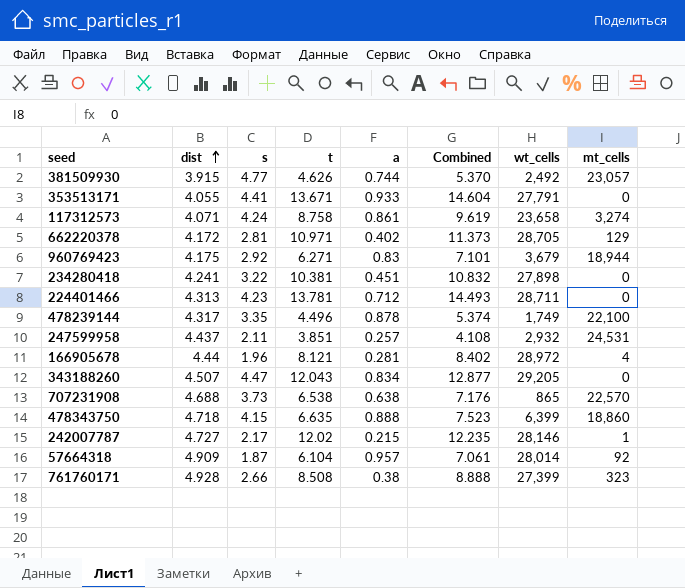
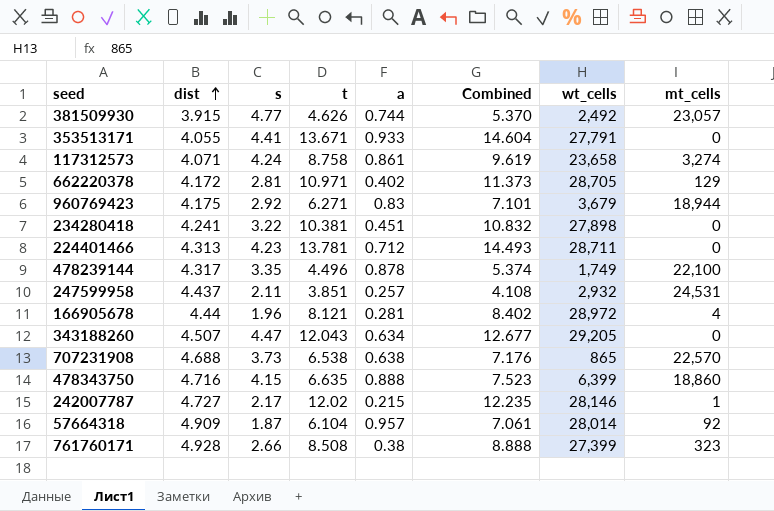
343188260 | a: 0.834 -> 0.634
343188260 | Combined: 12.877 -> 12.677
478343750 | dist: 4.718 -> 4.716

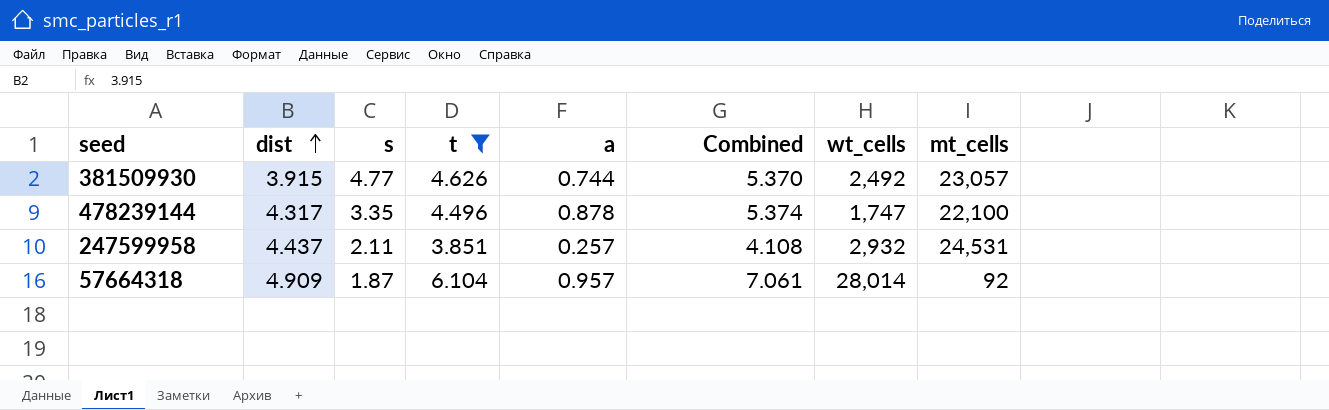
filter: none -> t <= 6.104
478239144 | wt_cells: 1,749 -> 1,747

